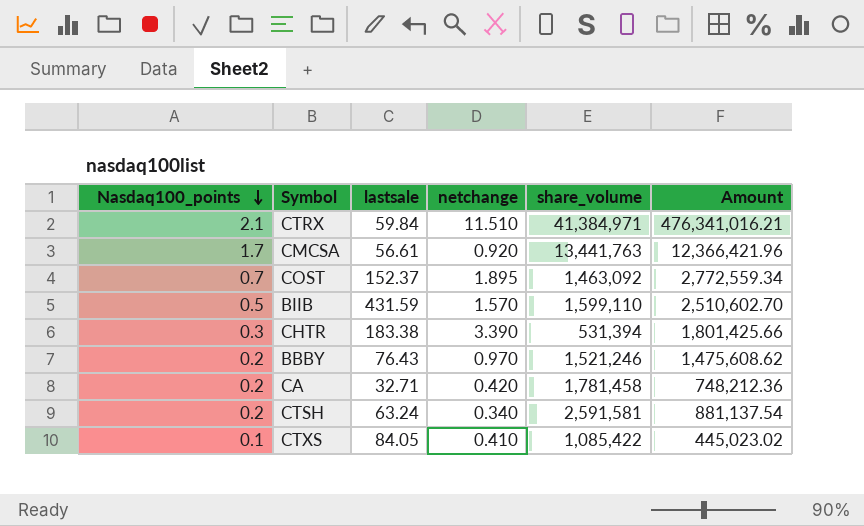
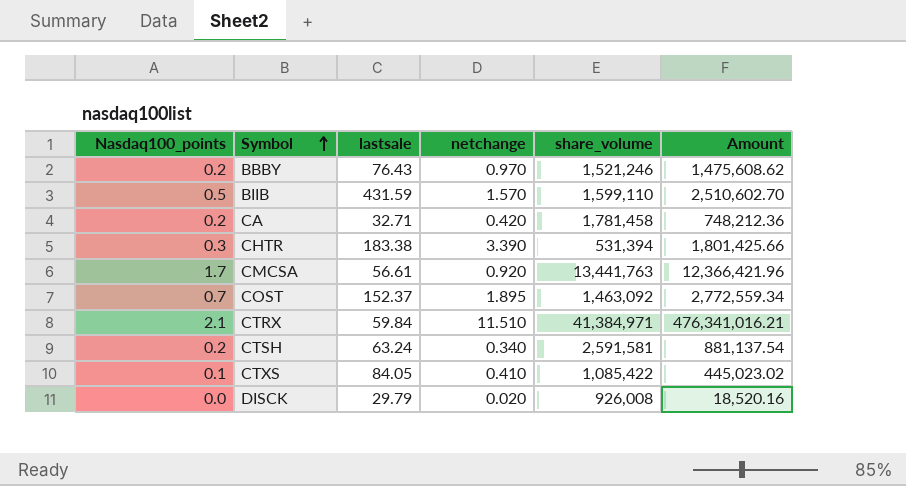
row order: Nasdaq100_points descending -> Symbol ascending
row DISCK: none -> 0.0 | 29.79 | 0.020 | 926,008 | 18,520.16

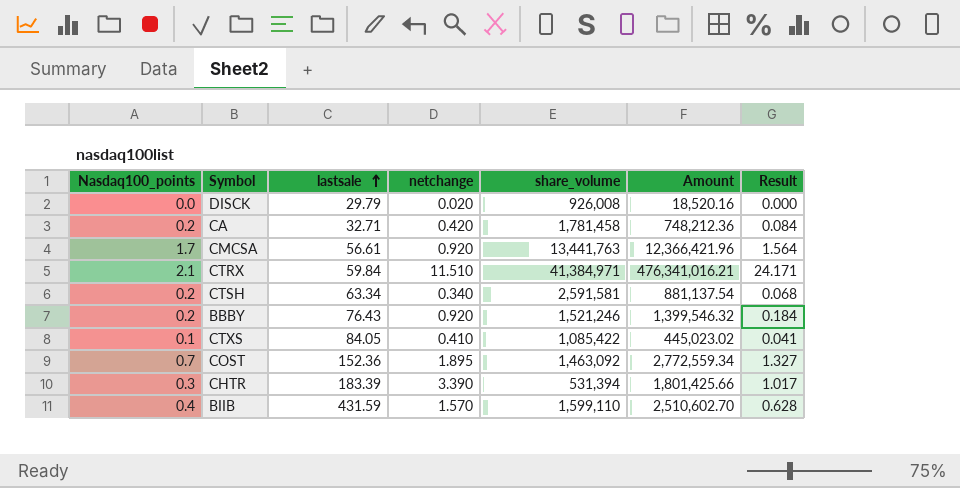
row order: Symbol ascending -> lastsale ascending
column Result | formula: none -> [Nasdaq100_points] * [netchange]
CTSH | lastsale: 63.24 -> 63.34
BBBY | netchange: 0.970 -> 0.920
BBBY | Amount: 1,475,608.62 -> 1,399,546.32
COST | lastsale: 152.37 -> 152.36
CHTR | lastsale: 183.38 -> 183.39
BIIB | Nasdaq100_points: 0.5 -> 0.4

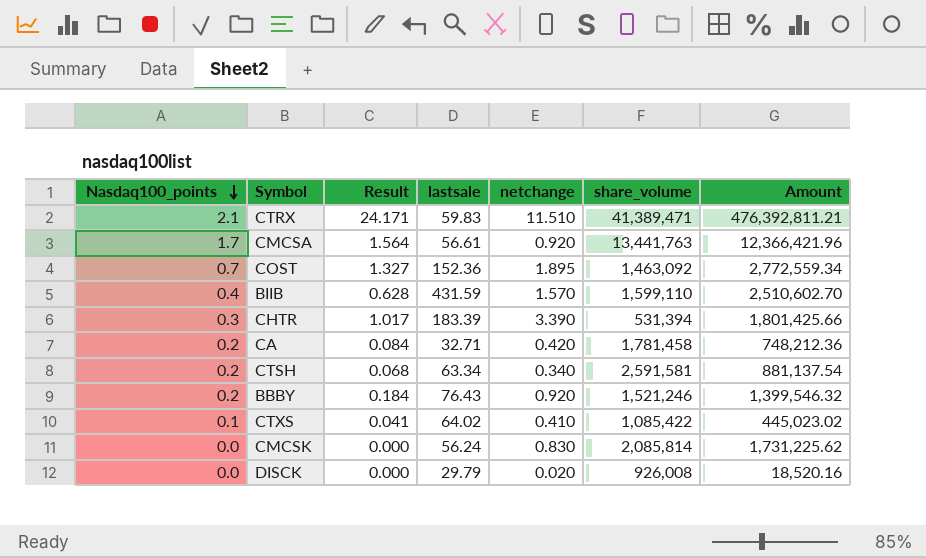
row order: lastsale ascending -> Nasdaq100_points descending
column Result | position: 7 -> 3
CTRX | lastsale: 59.84 -> 59.83
CTRX | share_volume: 41,384,971 -> 41,389,471
CTRX | Amount: 476,341,016.21 -> 476,392,811.21
CTXS | lastsale: 84.05 -> 64.02
row CMCSK: none -> 0.0 | 0.000 | 56.24 | 0.830 | 2,085,814 | 1,731,225.62

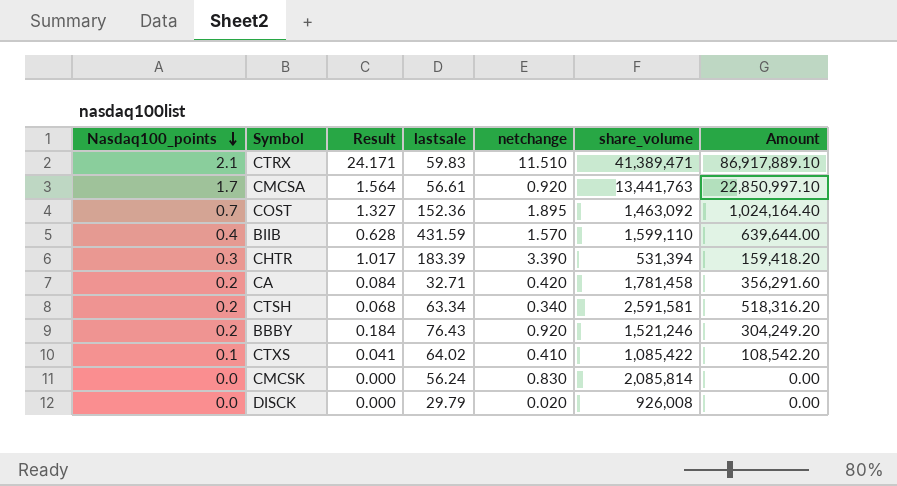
column Amount | formula: [netchange] * [share_volume] -> [Nasdaq100_points] * [share_volume]

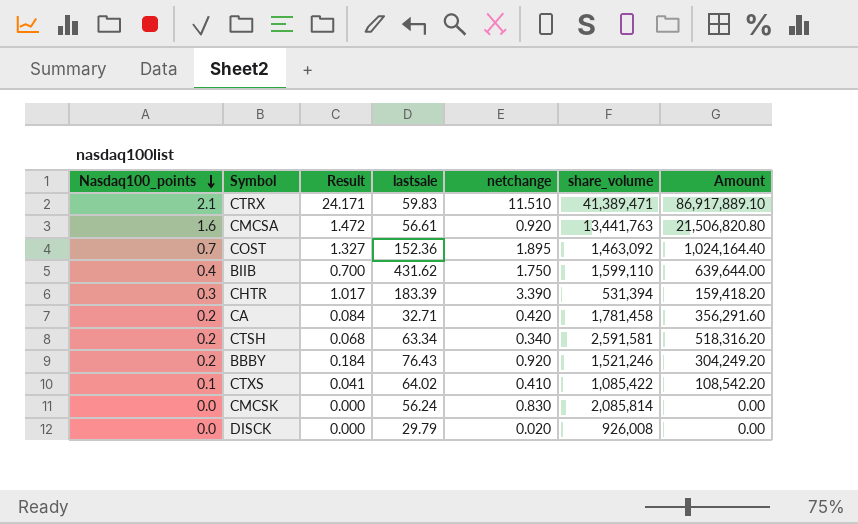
CMCSA | Nasdaq100_points: 1.7 -> 1.6
CMCSA | Result: 1.564 -> 1.472
CMCSA | Amount: 22,850,997.10 -> 21,506,820.80
BIIB | Result: 0.628 -> 0.700
BIIB | lastsale: 431.59 -> 431.62
BIIB | netchange: 1.570 -> 1.750

